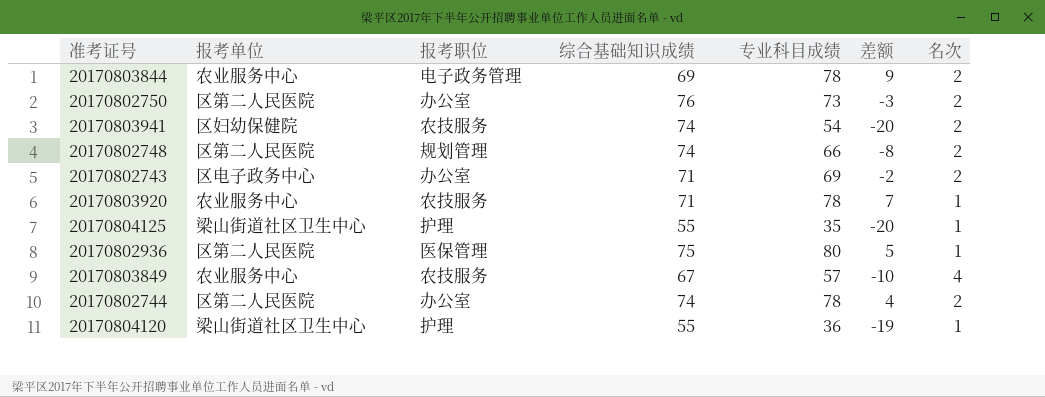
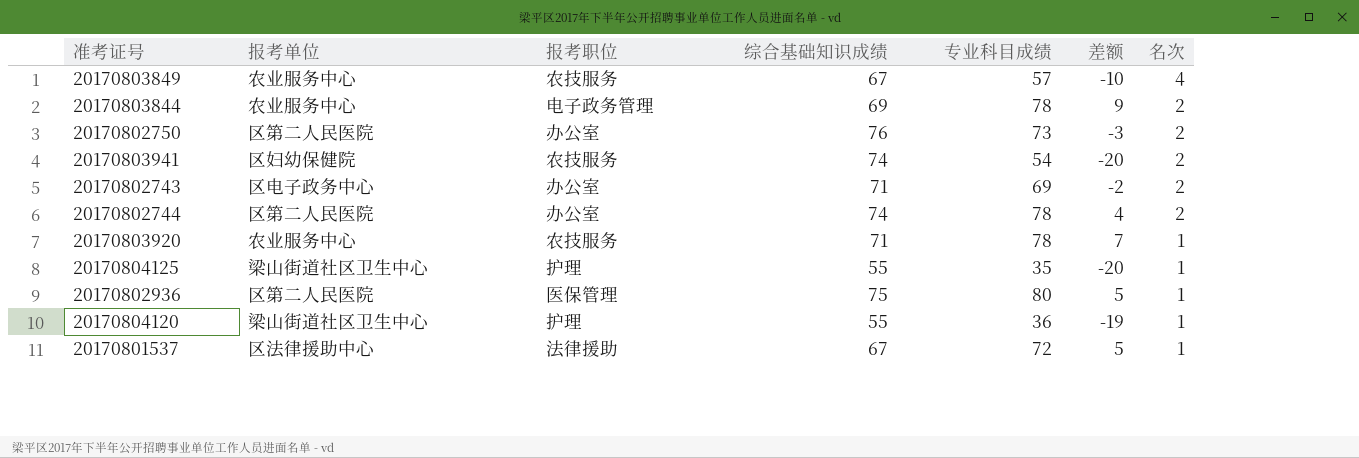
row order: none -> 名次 descending
row 20170802748: 区第二人民医院 | 规划管理 | 74 | 66 | -8 | 2 -> none
row 20170801537: none -> 区法律援助中心 | 法律援助 | 67 | 72 | 5 | 1

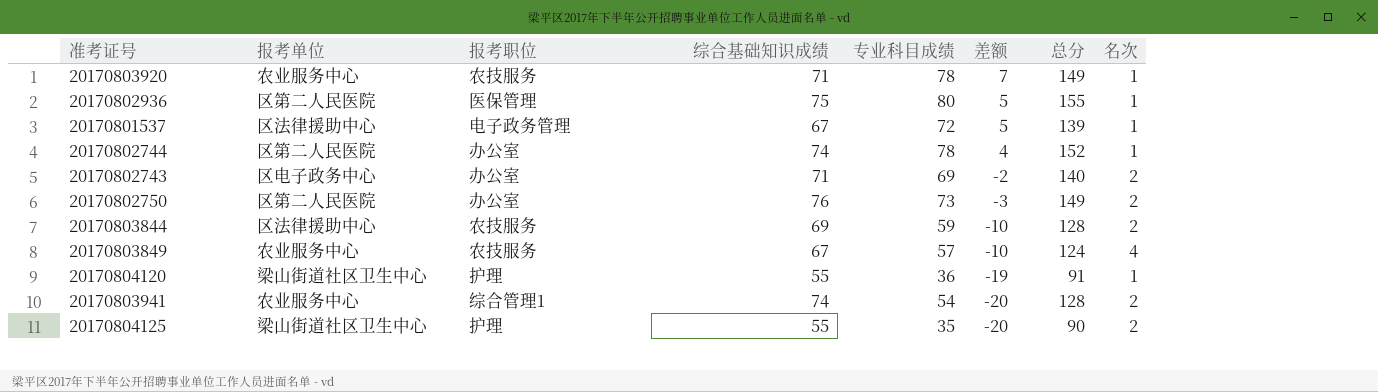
row order: 名次 descending -> 差额 descending
column 总分 | formula: none -> [综合基础知识成绩] + [专业科目成绩]
20170801537 | 报考职位: 法律援助 -> 电子政务管理
20170802744 | 名次: 2 -> 1
20170803844 | 报考单位: 农业服务中心 -> 区法律援助中心
20170803844 | 报考职位: 电子政务管理 -> 农技服务
20170803844 | 专业科目成绩: 78 -> 59
20170803844 | 差额: 9 -> -10
20170803941 | 报考单位: 区妇幼保健院 -> 农业服务中心
20170803941 | 报考职位: 农技服务 -> 综合管理1
20170804125 | 名次: 1 -> 2

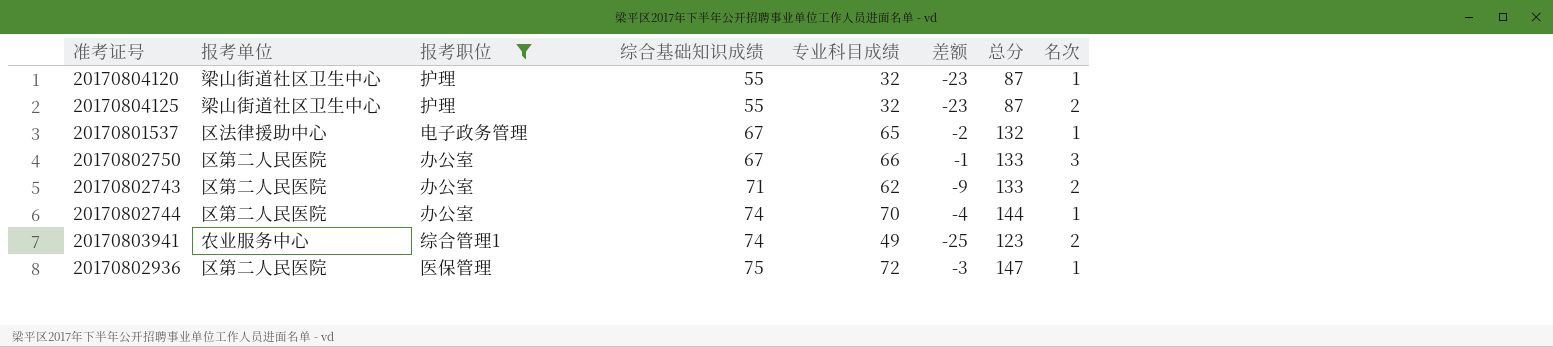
filter: none -> 报考职位 != 农技服务
row order: 差额 descending -> 综合基础知识成绩 ascending
20170804120 | 专业科目成绩: 36 -> 32
20170804120 | 差额: -19 -> -23
20170804120 | 总分: 91 -> 87
20170804125 | 专业科目成绩: 35 -> 32
20170804125 | 差额: -20 -> -23
20170804125 | 总分: 90 -> 87
20170801537 | 专业科目成绩: 72 -> 65
20170801537 | 差额: 5 -> -2
20170801537 | 总分: 139 -> 132
20170802750 | 综合基础知识成绩: 76 -> 67
20170802750 | 专业科目成绩: 73 -> 66
20170802750 | 差额: -3 -> -1
20170802750 | 总分: 149 -> 133
20170802750 | 名次: 2 -> 3
20170802743 | 报考单位: 区电子政务中心 -> 区第二人民医院
20170802743 | 专业科目成绩: 69 -> 62
20170802743 | 差额: -2 -> -9
20170802743 | 总分: 140 -> 133
20170802744 | 专业科目成绩: 78 -> 70
20170802744 | 差额: 4 -> -4
20170802744 | 总分: 152 -> 144
20170803941 | 专业科目成绩: 54 -> 49
20170803941 | 差额: -20 -> -25
20170803941 | 总分: 128 -> 123
20170802936 | 专业科目成绩: 80 -> 72
20170802936 | 差额: 5 -> -3
20170802936 | 总分: 155 -> 147

